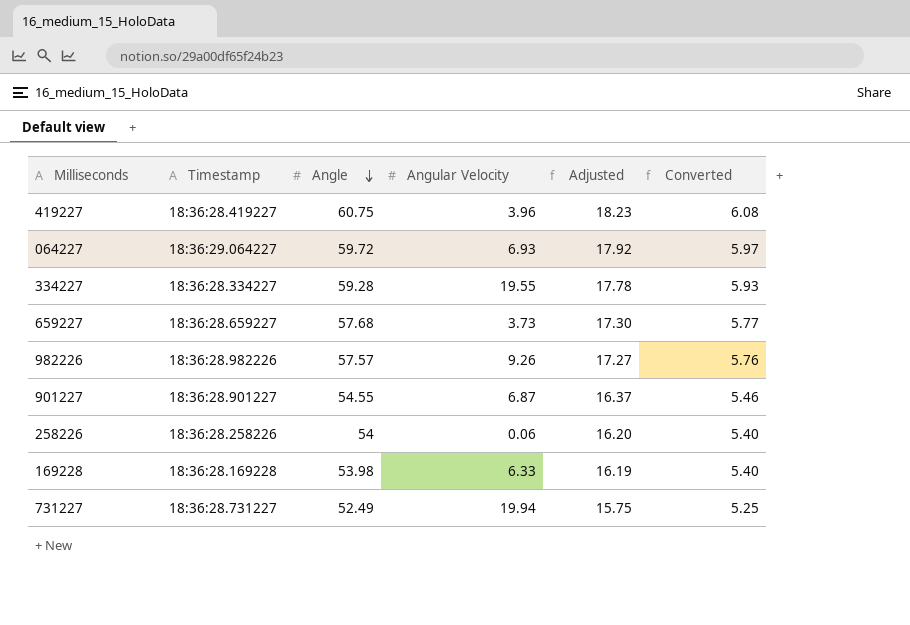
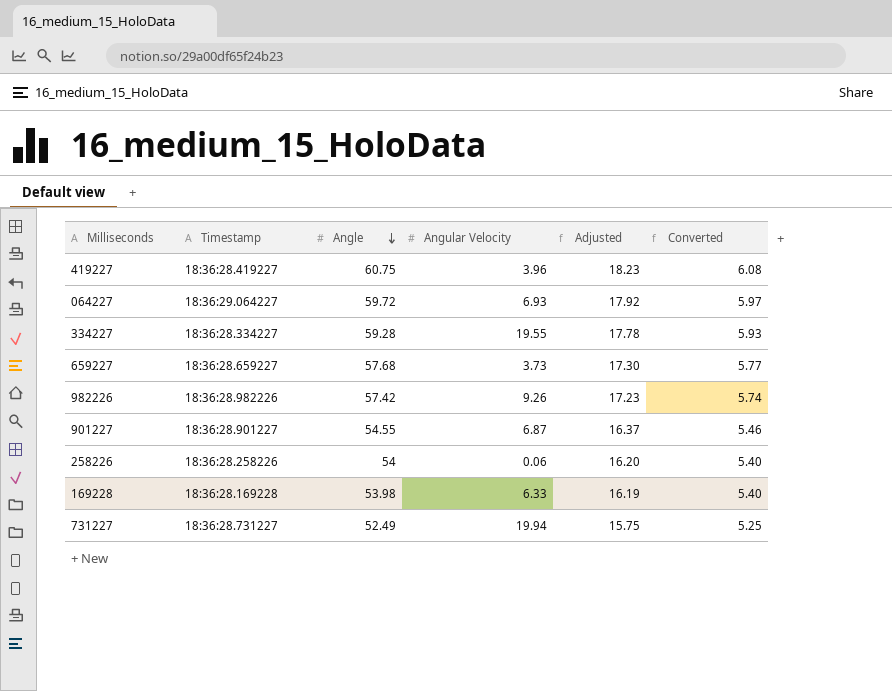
982226 | Angle: 57.57 -> 57.42
982226 | Adjusted: 17.27 -> 17.23
982226 | Converted: 5.76 -> 5.74

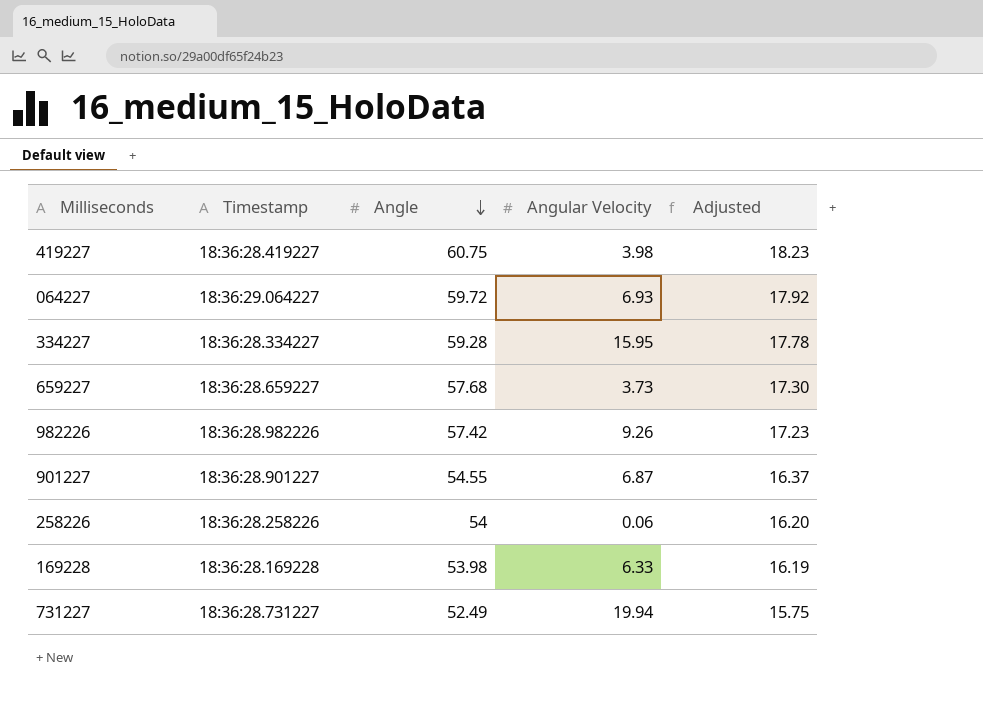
column Converted | formula: [Angle] * 0.1 -> none
419227 | Angular Velocity: 3.96 -> 3.98
334227 | Angular Velocity: 19.55 -> 15.95

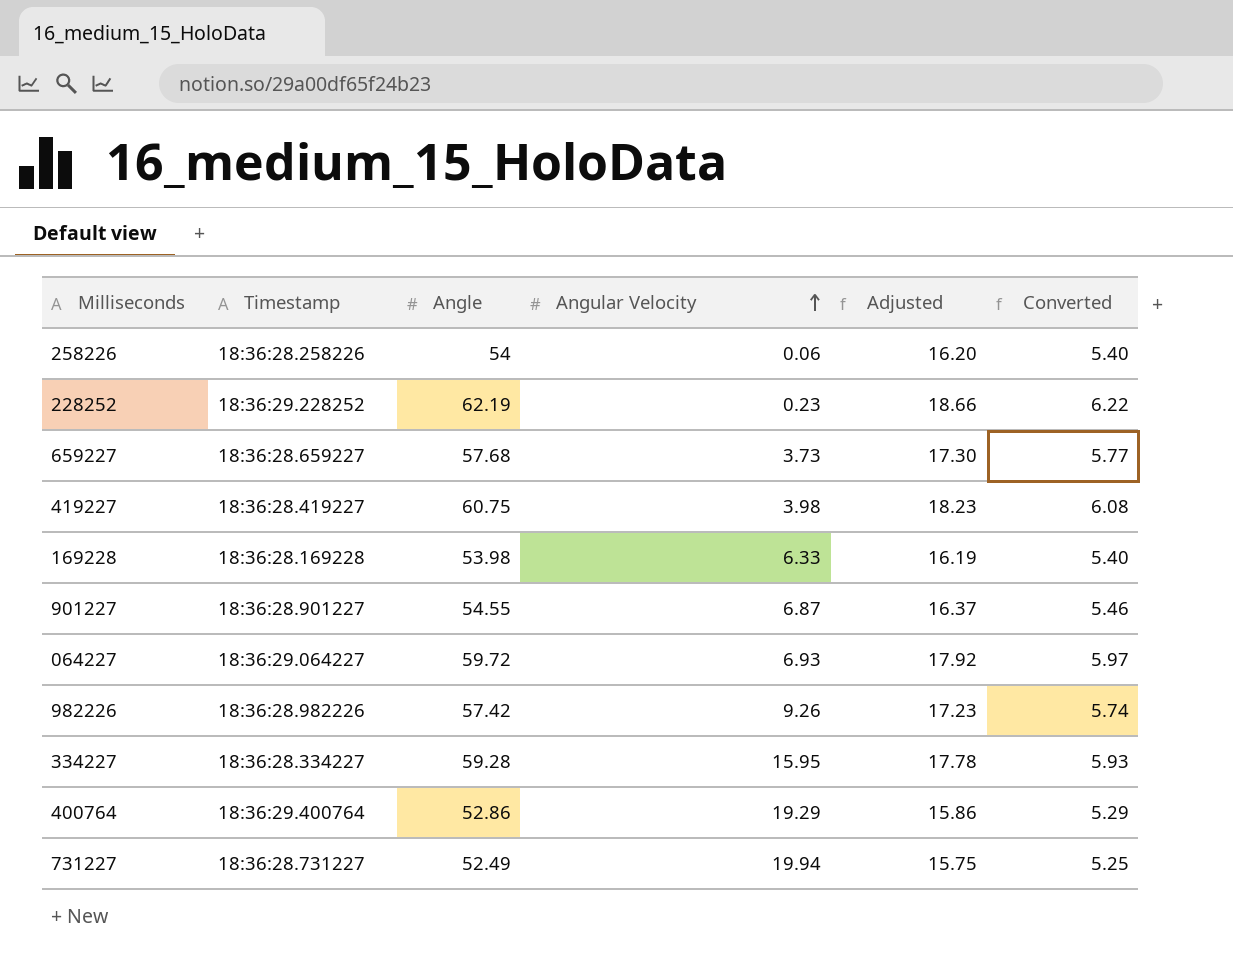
row order: Angle descending -> Angular Velocity ascending
column Converted | formula: none -> [Angle] * 0.1
row 228252: none -> 18:36:29.228252 | 62.19 | 0.23 | 18.66 | 6.22
row 400764: none -> 18:36:29.400764 | 52.86 | 19.29 | 15.86 | 5.29

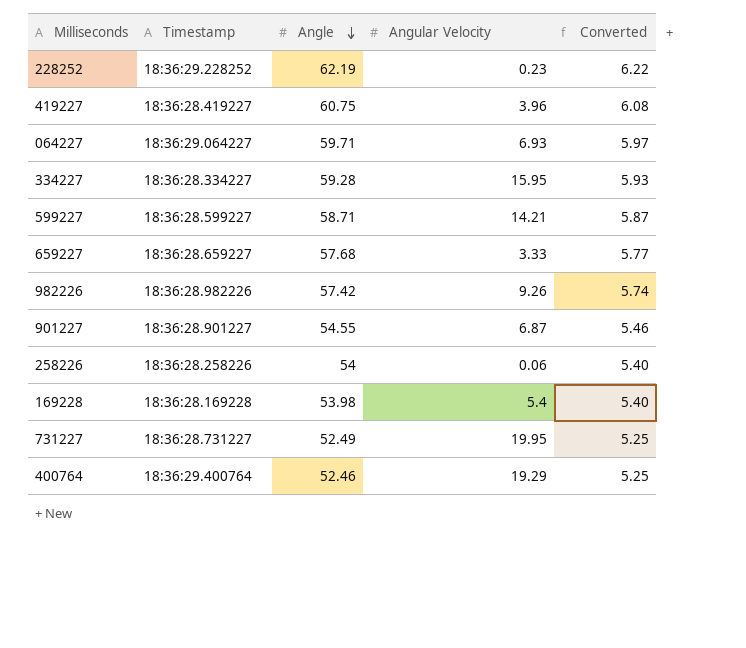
row order: Angular Velocity ascending -> Angle descending
column Adjusted | formula: [Angle] * 0.3 -> none
419227 | Angular Velocity: 3.98 -> 3.96
064227 | Angle: 59.72 -> 59.71
row 599227: none -> 18:36:28.599227 | 58.71 | 14.21 | 5.87
659227 | Angular Velocity: 3.73 -> 3.33
169228 | Angular Velocity: 6.33 -> 5.4
731227 | Angular Velocity: 19.94 -> 19.95
400764 | Angle: 52.86 -> 52.46
400764 | Converted: 5.29 -> 5.25

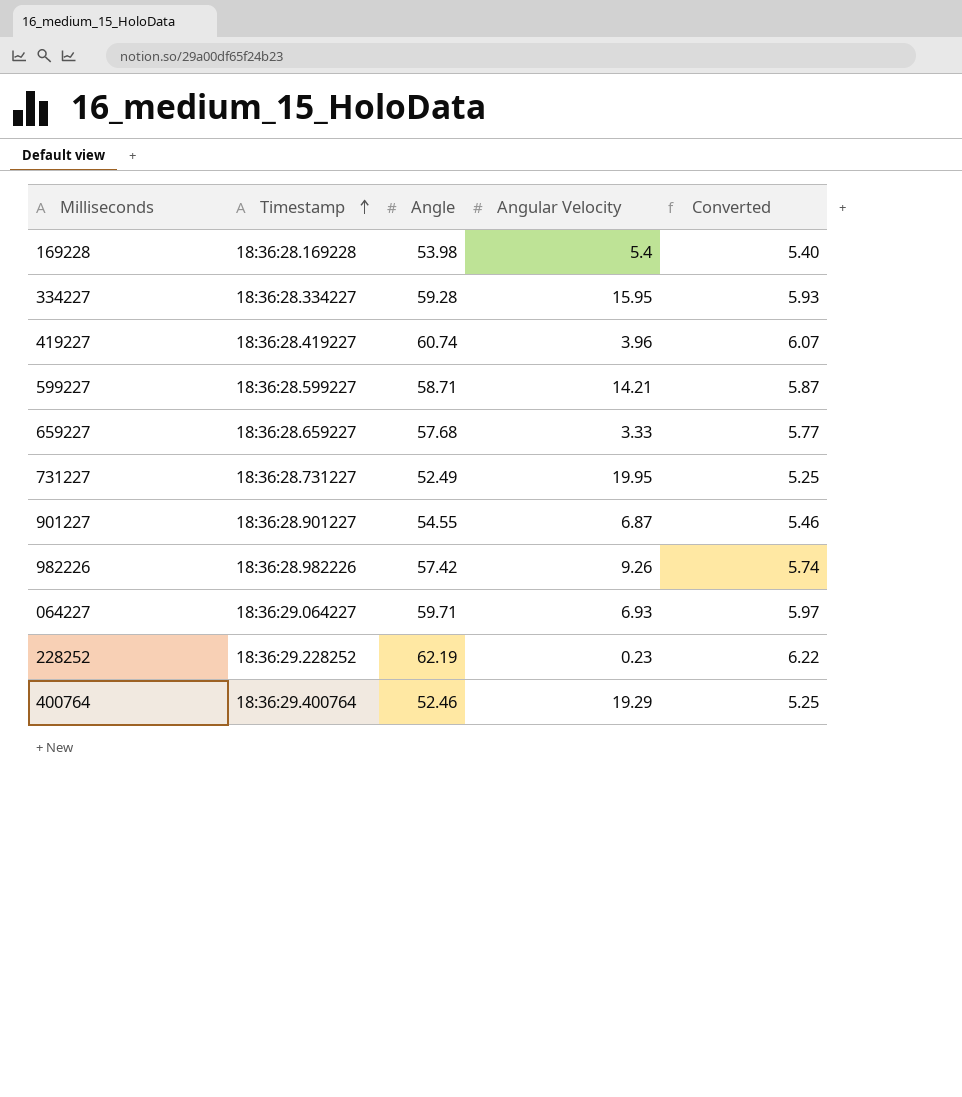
row order: Angle descending -> Timestamp ascending
row 258226: 18:36:28.258226 | 54 | 0.06 | 5.40 -> none
419227 | Angle: 60.75 -> 60.74
419227 | Converted: 6.08 -> 6.07

